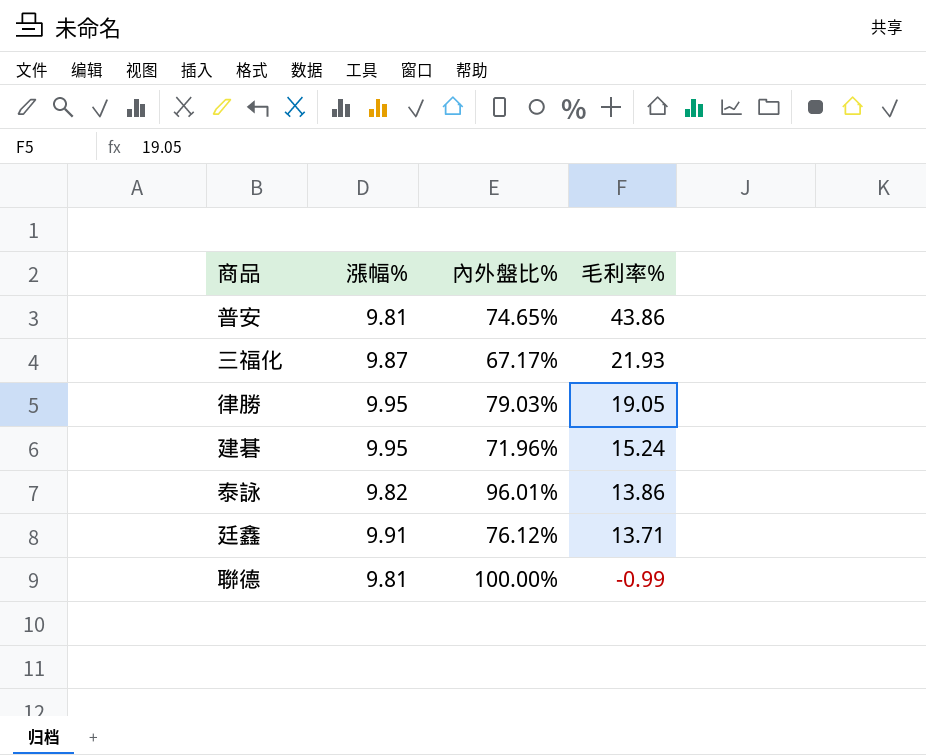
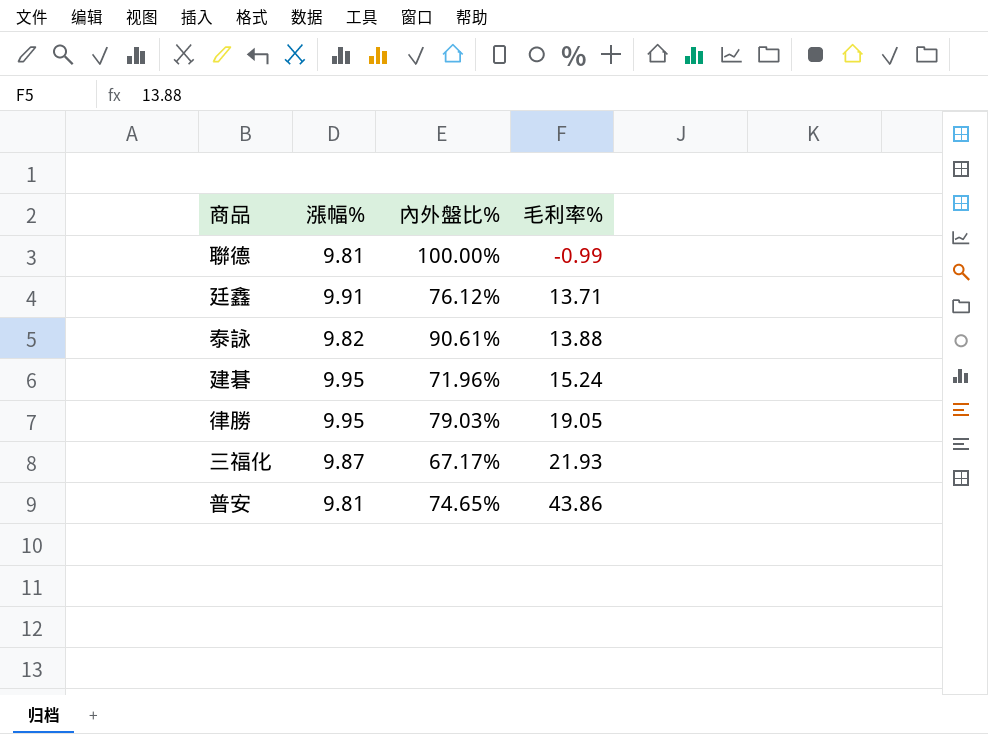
row order: 毛利率% descending -> 毛利率% ascending
泰詠 | 內外盤比%: 96.01% -> 90.61%
泰詠 | 毛利率%: 13.86 -> 13.88

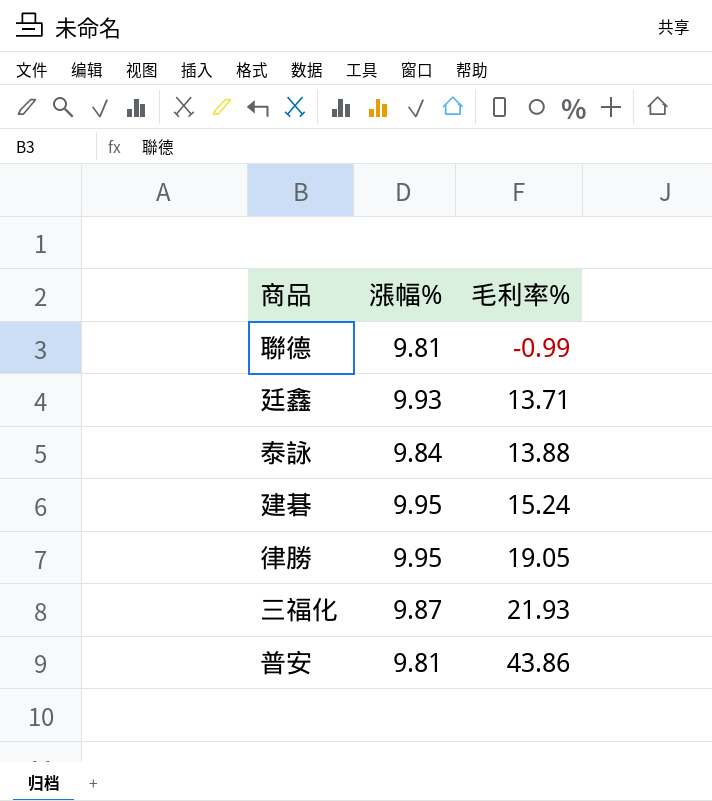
column 內外盤比% | position: 3 -> none
廷鑫 | 漲幅%: 9.91 -> 9.93
泰詠 | 漲幅%: 9.82 -> 9.84

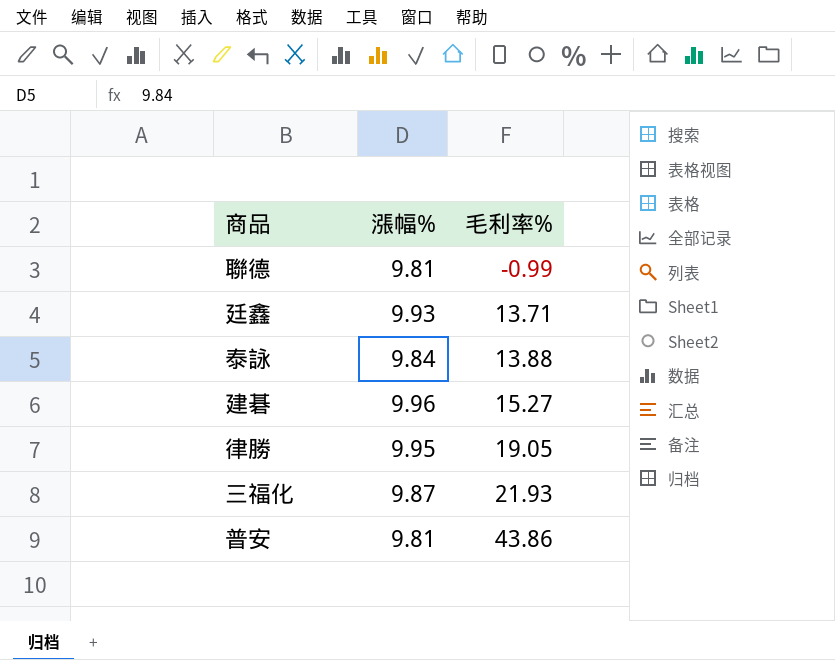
建碁 | 漲幅%: 9.95 -> 9.96
建碁 | 毛利率%: 15.24 -> 15.27

